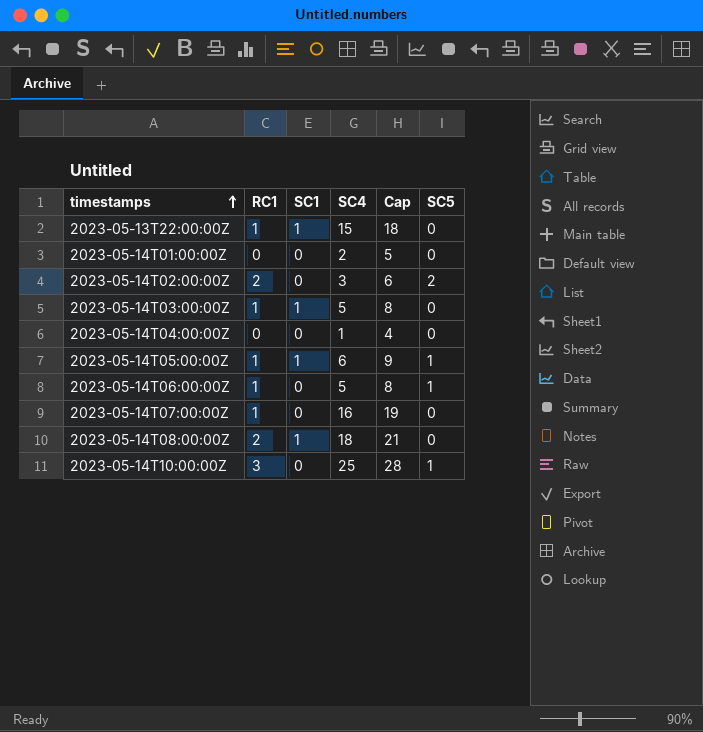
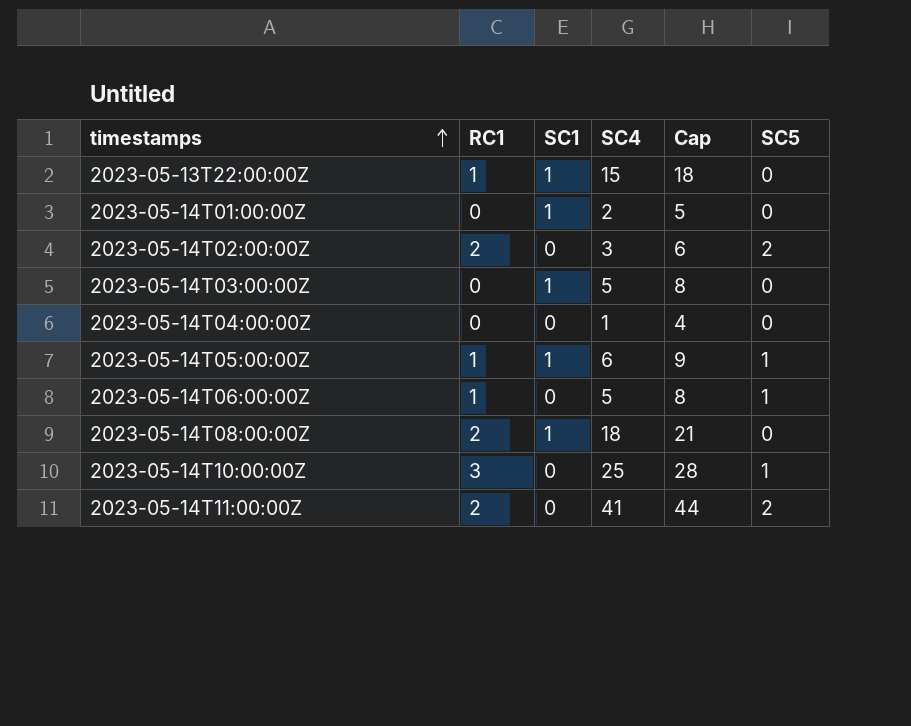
row 2023-05-14T07:00:00Z: 1 | 0 | 16 | 19 | 0 -> none
2023-05-14T01:00:00Z | SC1: 0 -> 1
2023-05-14T03:00:00Z | RC1: 1 -> 0
row 2023-05-14T11:00:00Z: none -> 2 | 0 | 41 | 44 | 2

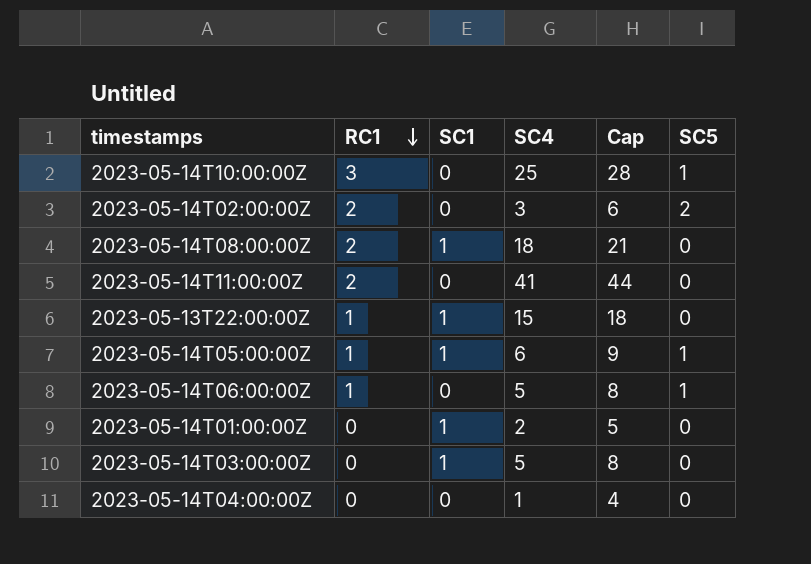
row order: timestamps ascending -> RC1 descending
2023-05-14T11:00:00Z | SC5: 2 -> 0

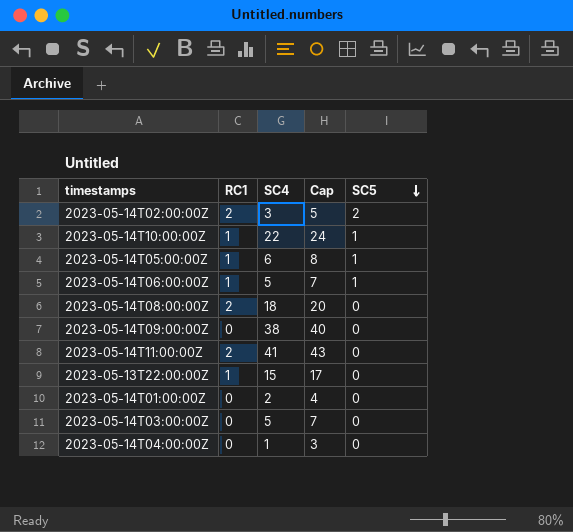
row order: RC1 descending -> SC5 descending
column SC1 | position: 3 -> none
column Cap | formula: [SC4] + 3 -> [SC4] + 2
2023-05-14T10:00:00Z | RC1: 3 -> 1
2023-05-14T10:00:00Z | SC4: 25 -> 22
row 2023-05-14T09:00:00Z: none -> 0 | 38 | 40 | 0

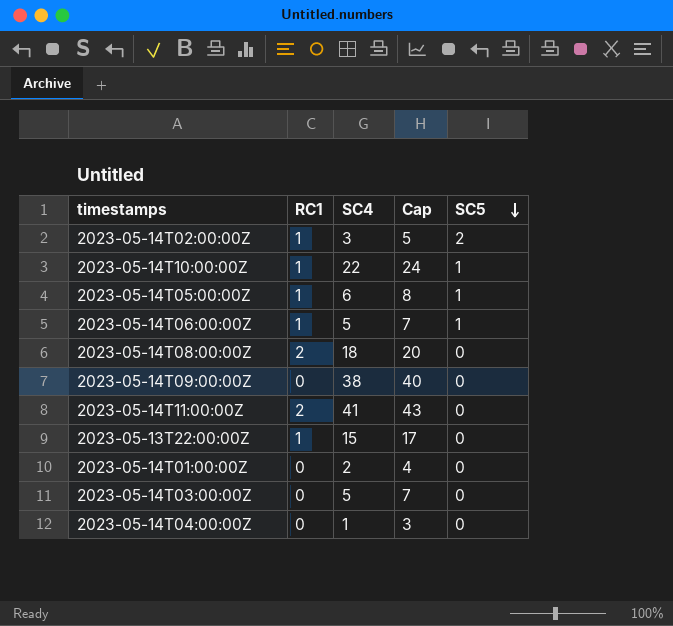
2023-05-14T02:00:00Z | RC1: 2 -> 1

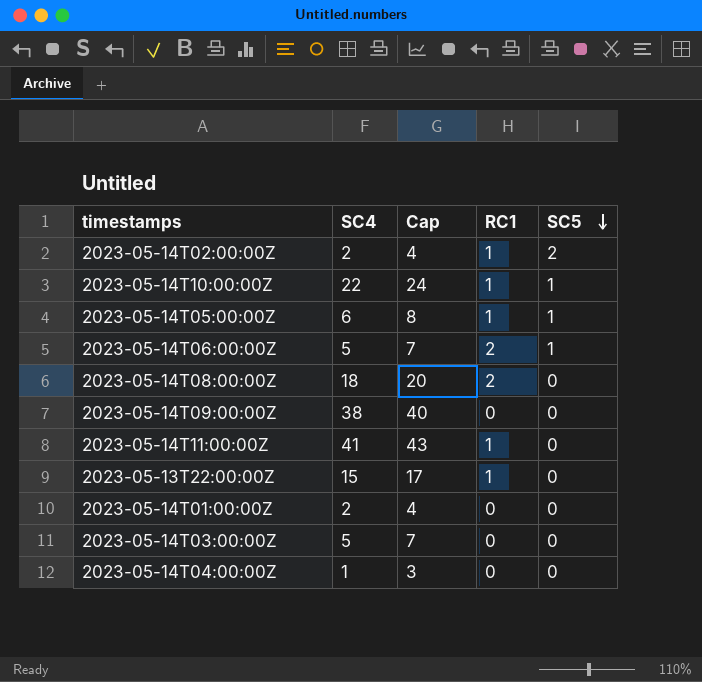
column RC1 | position: 2 -> 4
2023-05-14T02:00:00Z | SC4: 3 -> 2
2023-05-14T02:00:00Z | Cap: 5 -> 4
2023-05-14T06:00:00Z | RC1: 1 -> 2
2023-05-14T11:00:00Z | RC1: 2 -> 1

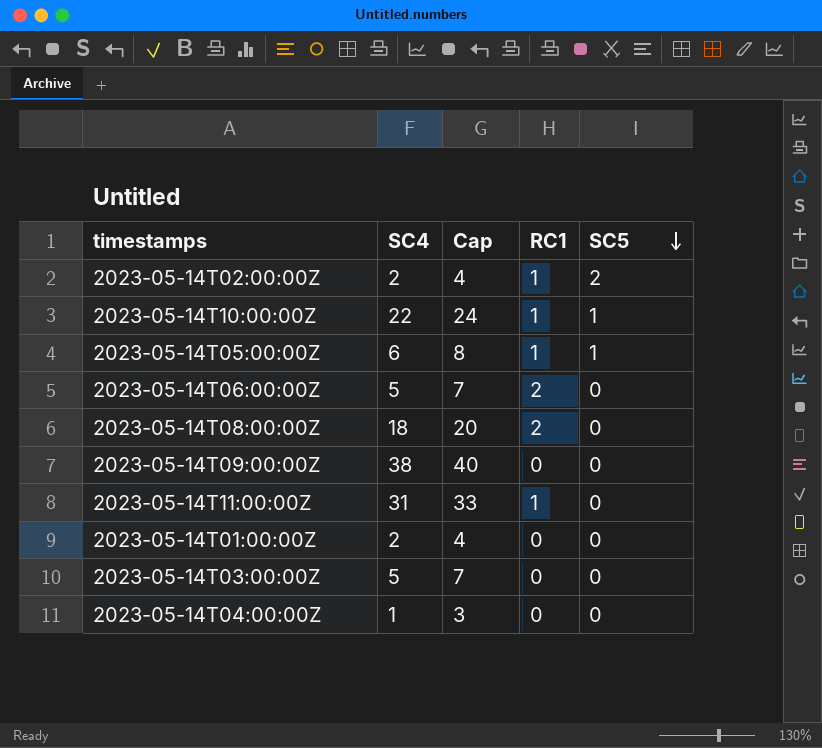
row 2023-05-13T22:00:00Z: 15 | 17 | 1 | 0 -> none
2023-05-14T06:00:00Z | SC5: 1 -> 0
2023-05-14T11:00:00Z | SC4: 41 -> 31
2023-05-14T11:00:00Z | Cap: 43 -> 33

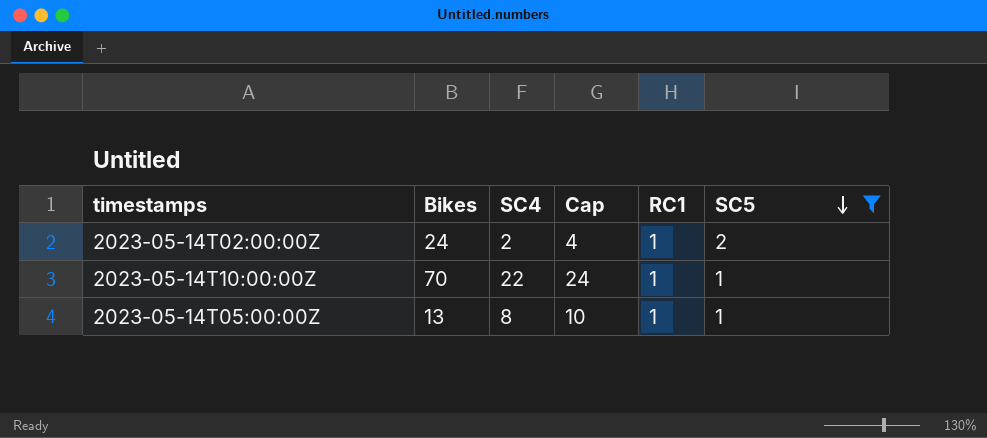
filter: none -> SC5 != 0
column Bikes | position: none -> 2
2023-05-14T05:00:00Z | SC4: 6 -> 8
2023-05-14T05:00:00Z | Cap: 8 -> 10

